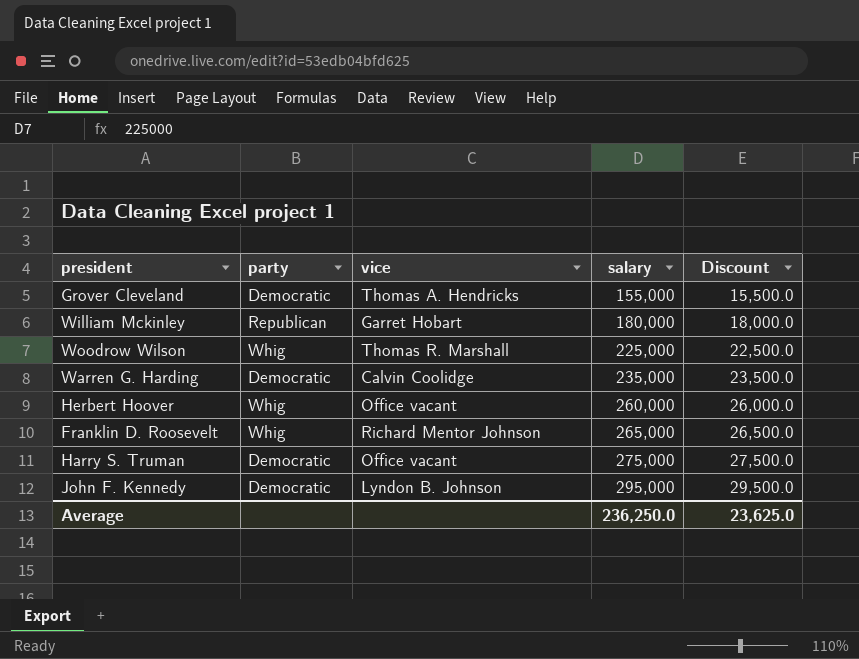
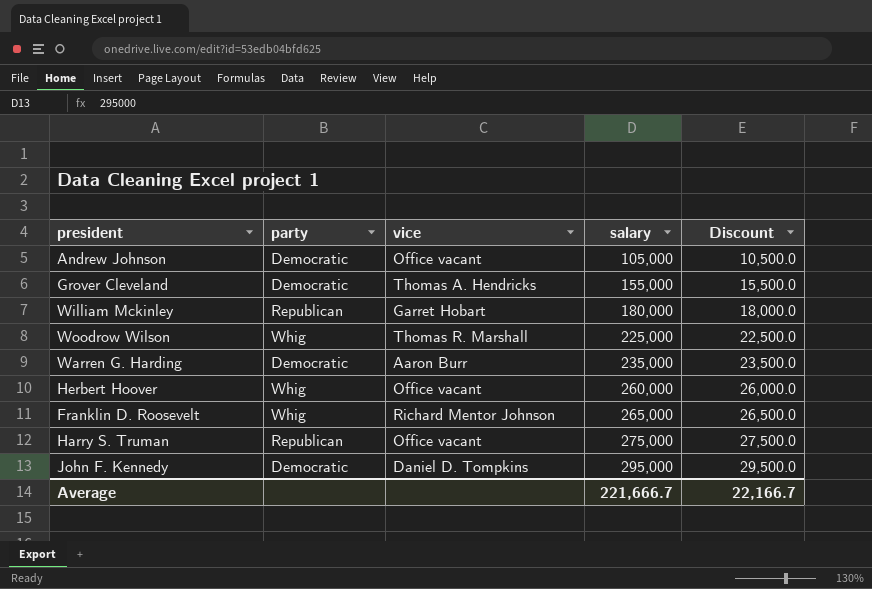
row Andrew Johnson: none -> Democratic | Office vacant | 105,000 | 10,500.0
Warren G. Harding | vice: Calvin Coolidge -> Aaron Burr
Harry S. Truman | party: Democratic -> Republican
John F. Kennedy | vice: Lyndon B. Johnson -> Daniel D. Tompkins
Average | salary: 236,250.0 -> 221,666.7
Average | Discount: 23,625.0 -> 22,166.7

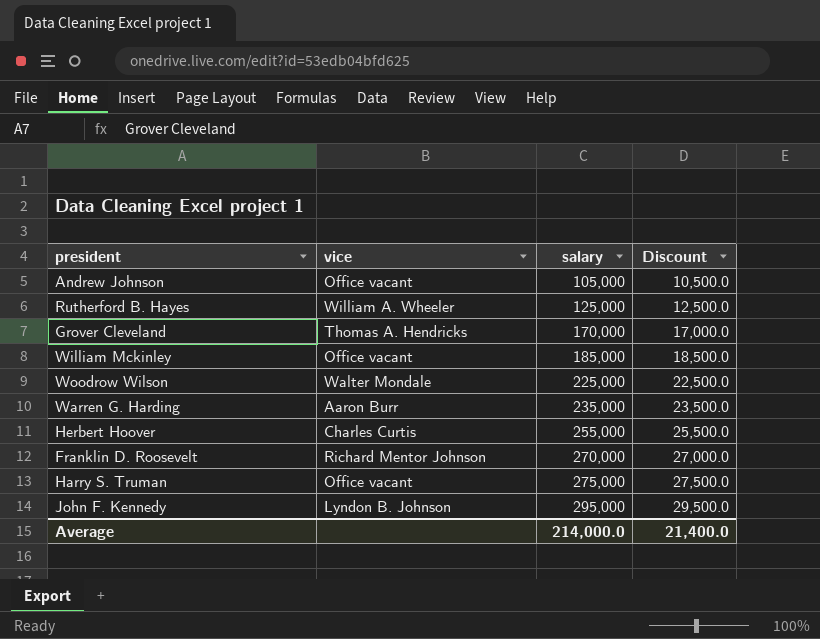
column party | position: 2 -> none
row Rutherford B. Hayes: none -> William A. Wheeler | 125,000 | 12,500.0
Grover Cleveland | salary: 155,000 -> 170,000
Grover Cleveland | Discount: 15,500.0 -> 17,000.0
William Mckinley | vice: Garret Hobart -> Office vacant
William Mckinley | salary: 180,000 -> 185,000
William Mckinley | Discount: 18,000.0 -> 18,500.0
Woodrow Wilson | vice: Thomas R. Marshall -> Walter Mondale
Herbert Hoover | vice: Office vacant -> Charles Curtis
Herbert Hoover | salary: 260,000 -> 255,000
Herbert Hoover | Discount: 26,000.0 -> 25,500.0
Franklin D. Roosevelt | salary: 265,000 -> 270,000
Franklin D. Roosevelt | Discount: 26,500.0 -> 27,000.0
John F. Kennedy | vice: Daniel D. Tompkins -> Lyndon B. Johnson
Average | salary: 221,666.7 -> 214,000.0
Average | Discount: 22,166.7 -> 21,400.0

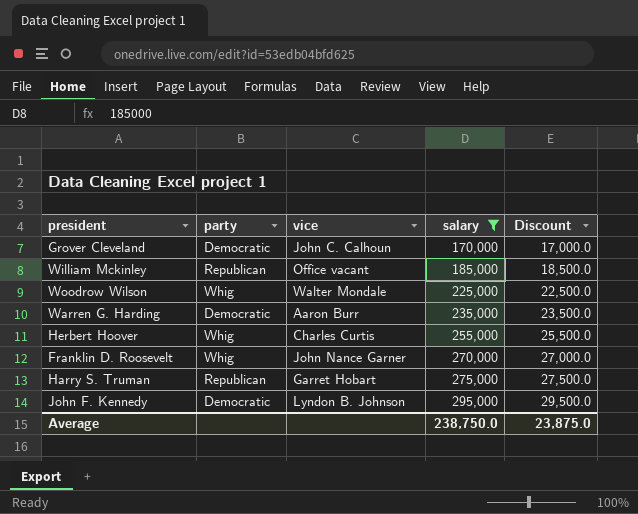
filter: none -> salary >= 170,000
column party | position: none -> 2
Grover Cleveland | vice: Thomas A. Hendricks -> John C. Calhoun
Franklin D. Roosevelt | vice: Richard Mentor Johnson -> John Nance Garner
Harry S. Truman | vice: Office vacant -> Garret Hobart
Average | salary: 214,000.0 -> 238,750.0
Average | Discount: 21,400.0 -> 23,875.0

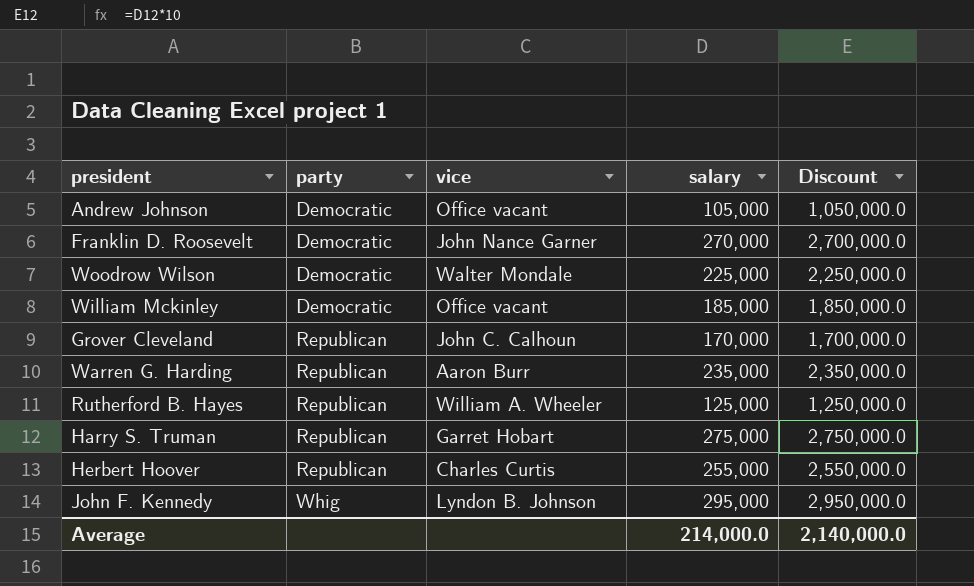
filter: salary >= 170,000 -> none
row order: salary ascending -> party ascending
column Discount | formula: [salary] * 0.1 -> [salary] * 10
Franklin D. Roosevelt | party: Whig -> Democratic
Woodrow Wilson | party: Whig -> Democratic
William Mckinley | party: Republican -> Democratic
Grover Cleveland | party: Democratic -> Republican
Warren G. Harding | party: Democratic -> Republican
Herbert Hoover | party: Whig -> Republican
John F. Kennedy | party: Democratic -> Whig
Average | salary: 238,750.0 -> 214,000.0
Average | Discount: 23,875.0 -> 2,140,000.0

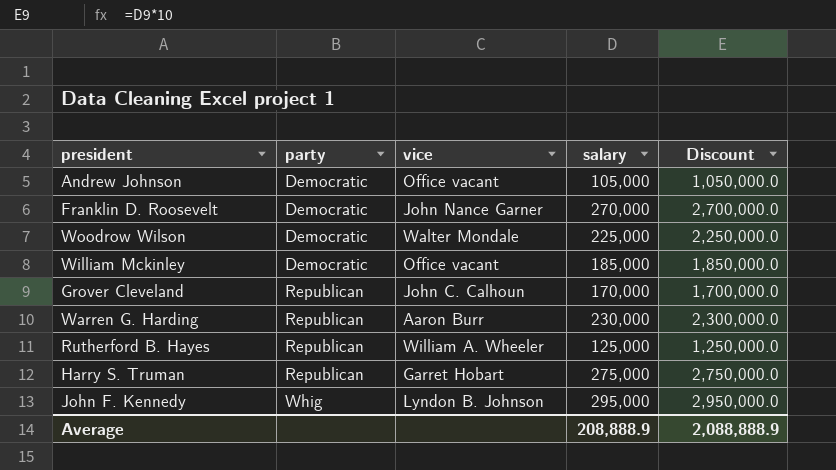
row Herbert Hoover: Republican | Charles Curtis | 255,000 | 2,550,000.0 -> none
Warren G. Harding | salary: 235,000 -> 230,000
Warren G. Harding | Discount: 2,350,000.0 -> 2,300,000.0
Average | salary: 214,000.0 -> 208,888.9
Average | Discount: 2,140,000.0 -> 2,088,888.9

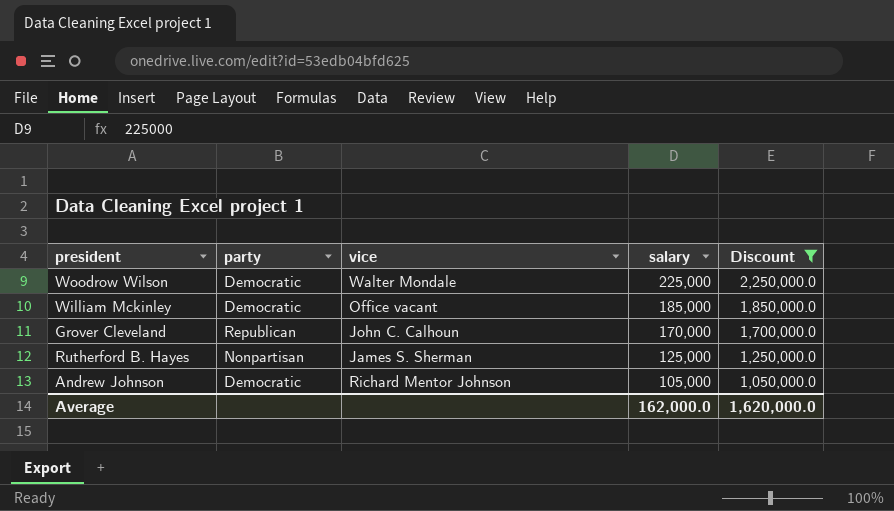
filter: none -> Discount <= 2,250,000.0
row order: party ascending -> salary descending
Rutherford B. Hayes | party: Republican -> Nonpartisan
Rutherford B. Hayes | vice: William A. Wheeler -> James S. Sherman
Andrew Johnson | vice: Office vacant -> Richard Mentor Johnson
Average | salary: 208,888.9 -> 162,000.0
Average | Discount: 2,088,888.9 -> 1,620,000.0

